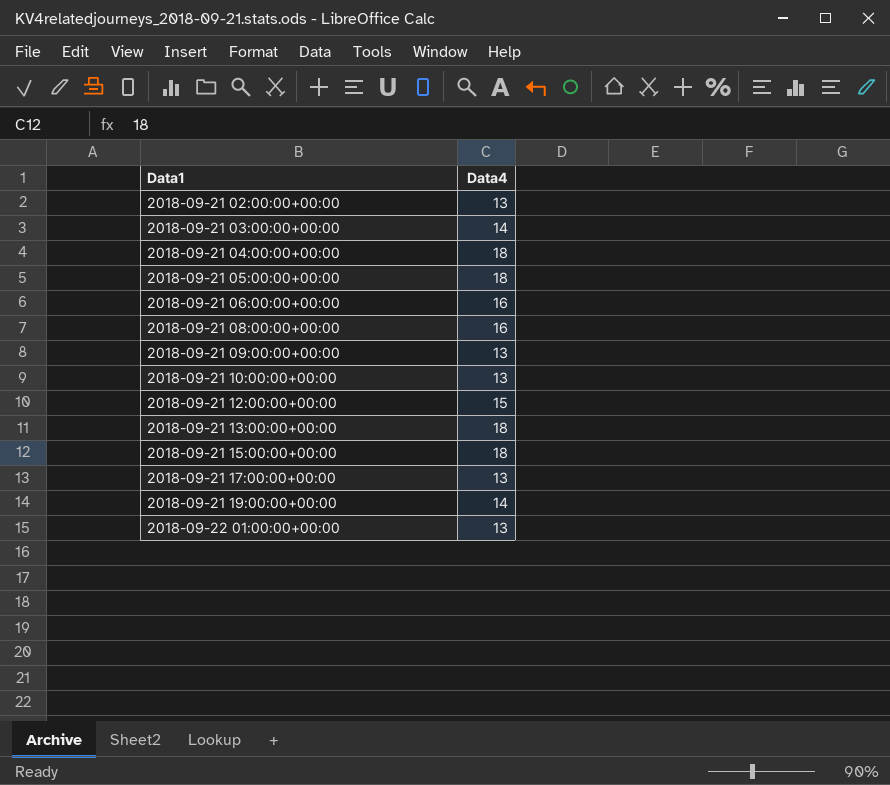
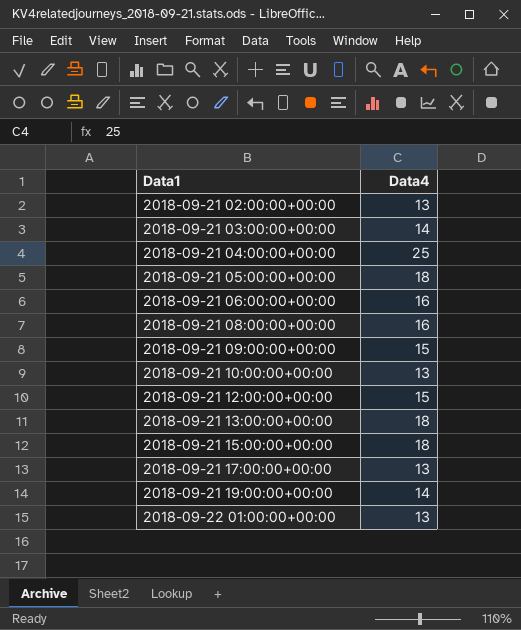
2018-09-21 04:00:00+00:00 | Data4: 18 -> 25
2018-09-21 09:00:00+00:00 | Data4: 13 -> 15

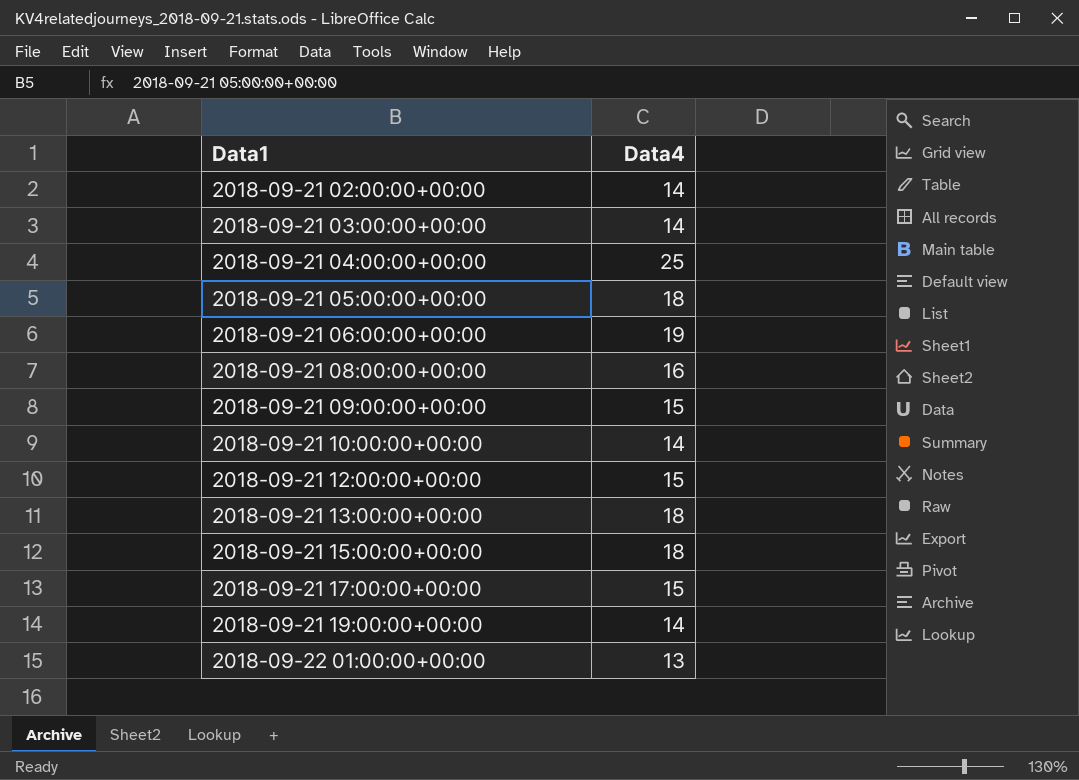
2018-09-21 02:00:00+00:00 | Data4: 13 -> 14
2018-09-21 06:00:00+00:00 | Data4: 16 -> 19
2018-09-21 10:00:00+00:00 | Data4: 13 -> 14
2018-09-21 17:00:00+00:00 | Data4: 13 -> 15

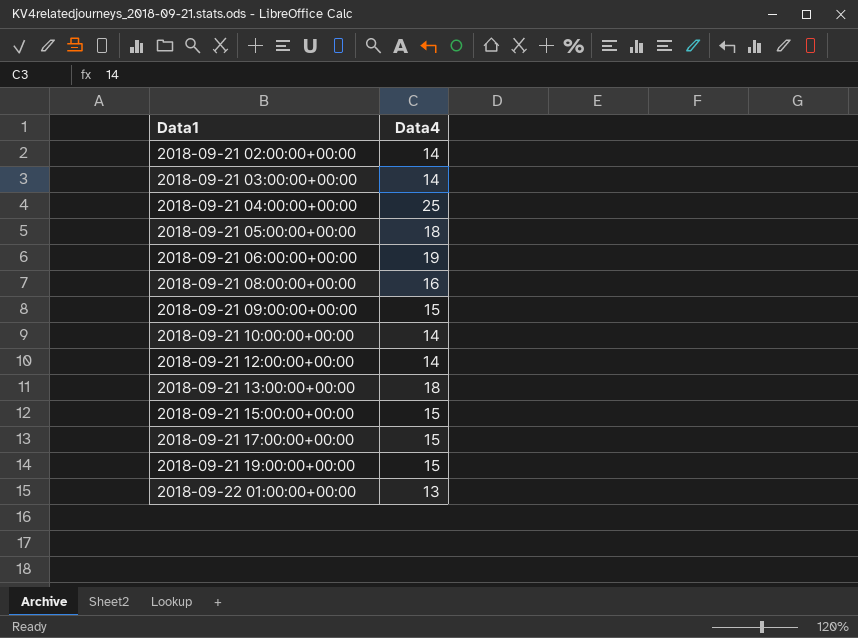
2018-09-21 12:00:00+00:00 | Data4: 15 -> 14
2018-09-21 15:00:00+00:00 | Data4: 18 -> 15
2018-09-21 19:00:00+00:00 | Data4: 14 -> 15

